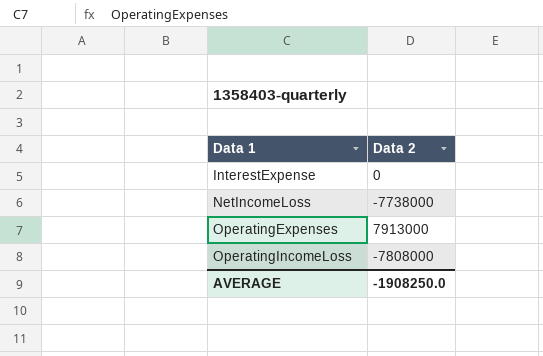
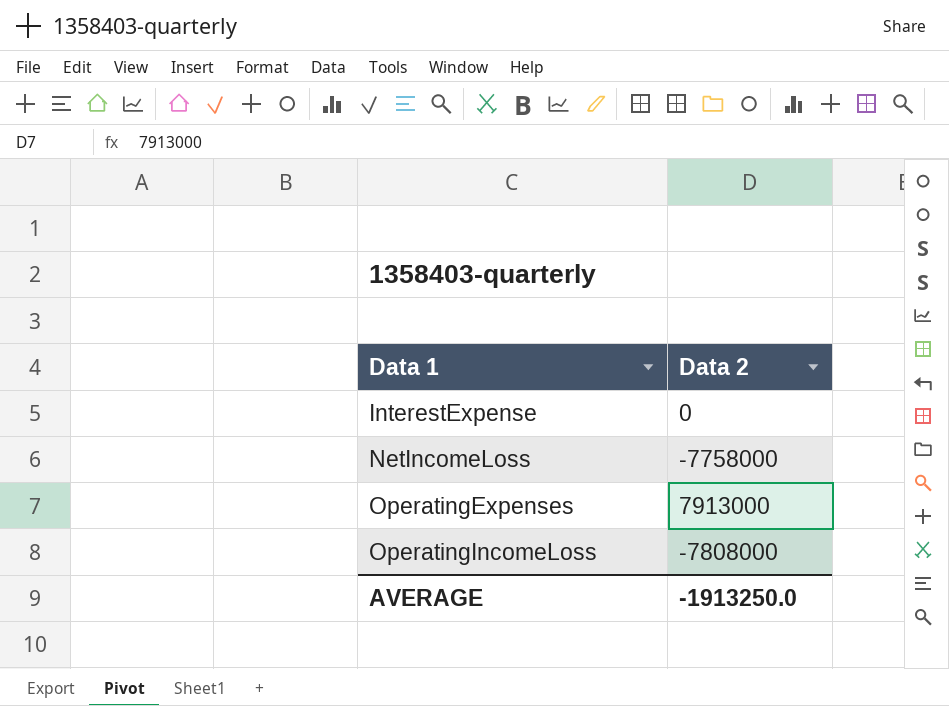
NetIncomeLoss | Data 2: -7738000 -> -7758000
AVERAGE | Data 2: -1908250.0 -> -1913250.0

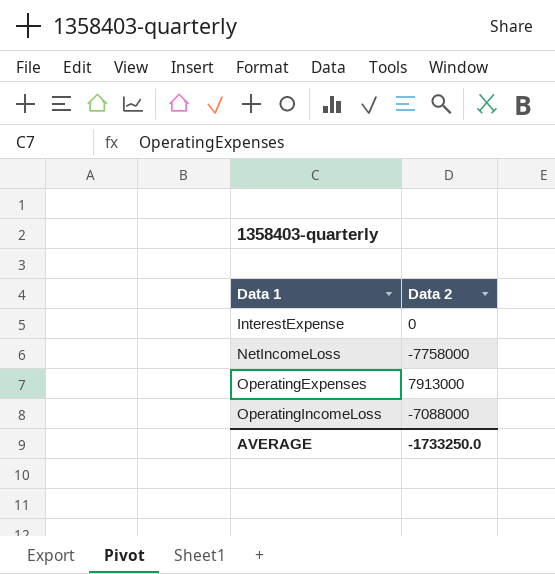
OperatingIncomeLoss | Data 2: -7808000 -> -7088000
AVERAGE | Data 2: -1913250.0 -> -1733250.0

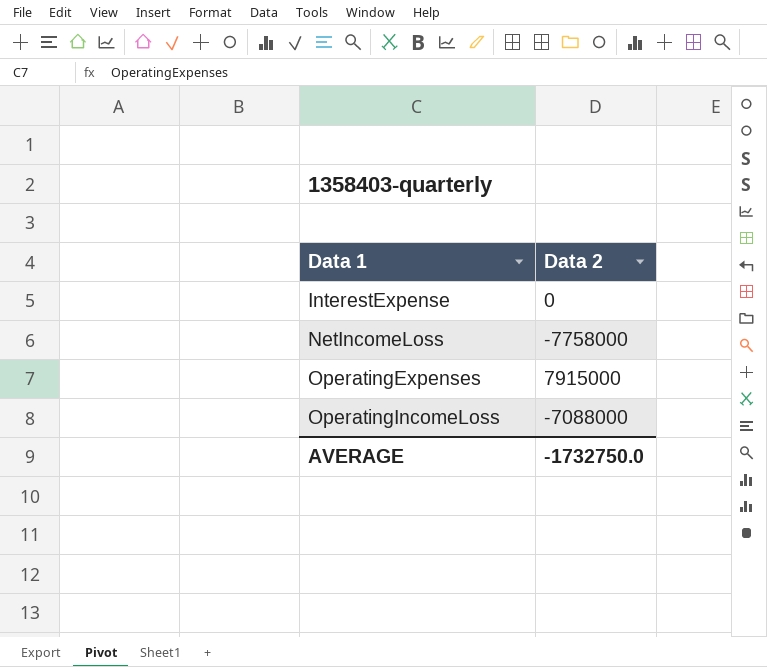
OperatingExpenses | Data 2: 7913000 -> 7915000
AVERAGE | Data 2: -1733250.0 -> -1732750.0

